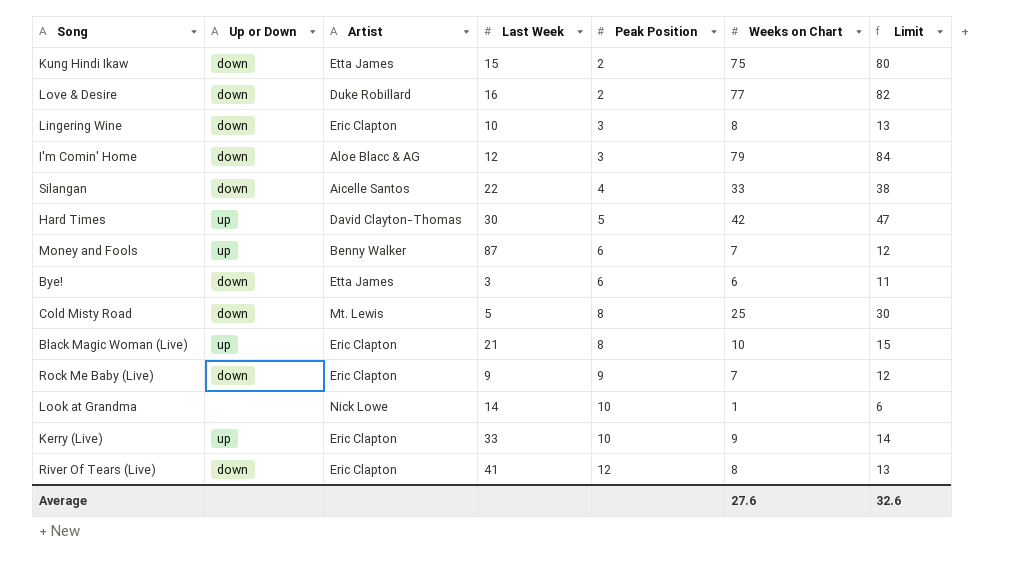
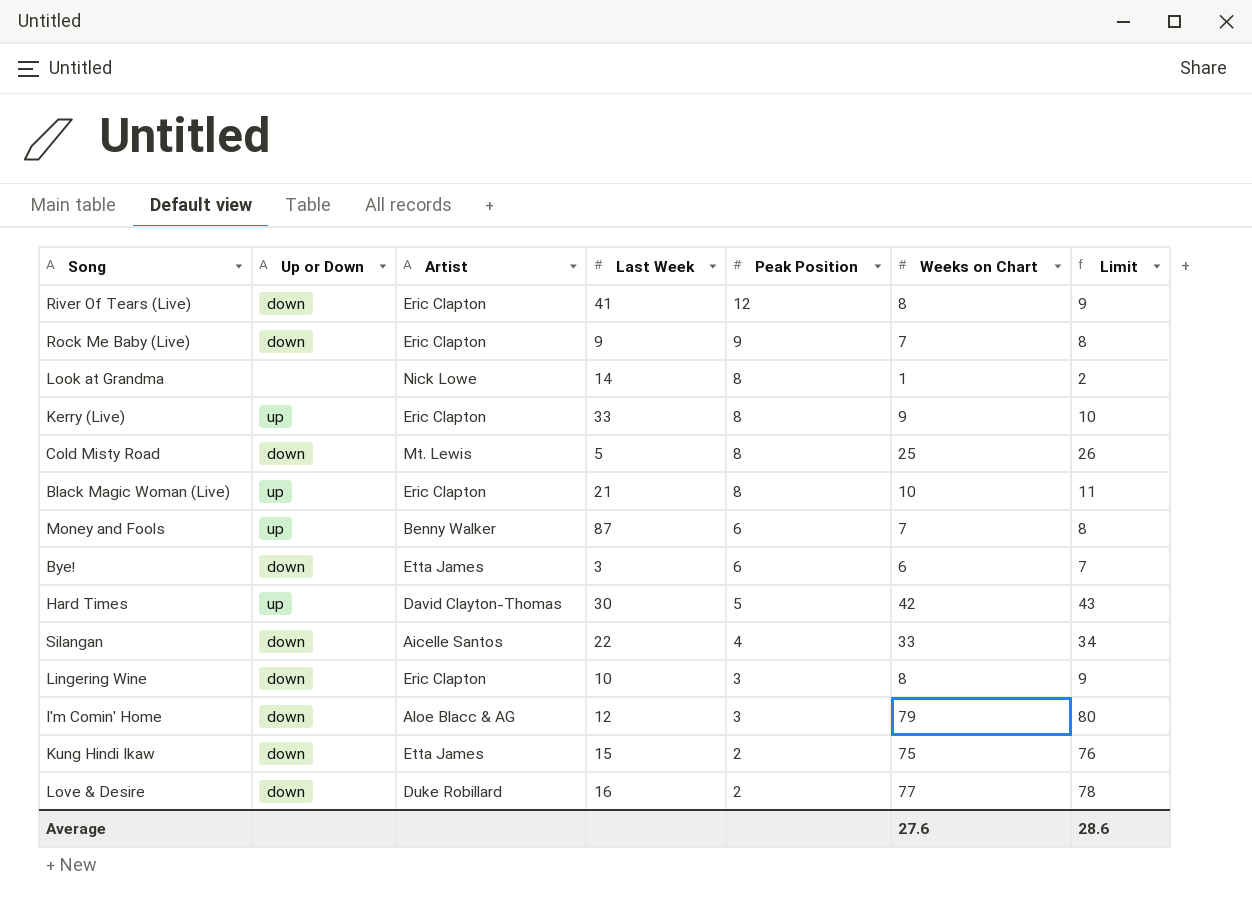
row order: Peak Position ascending -> Peak Position descending
column Limit | formula: [Weeks on Chart] + 5 -> [Weeks on Chart] + 1
Look at Grandma | Peak Position: 10 -> 8
Kerry (Live) | Peak Position: 10 -> 8
Average | Limit: 32.6 -> 28.6

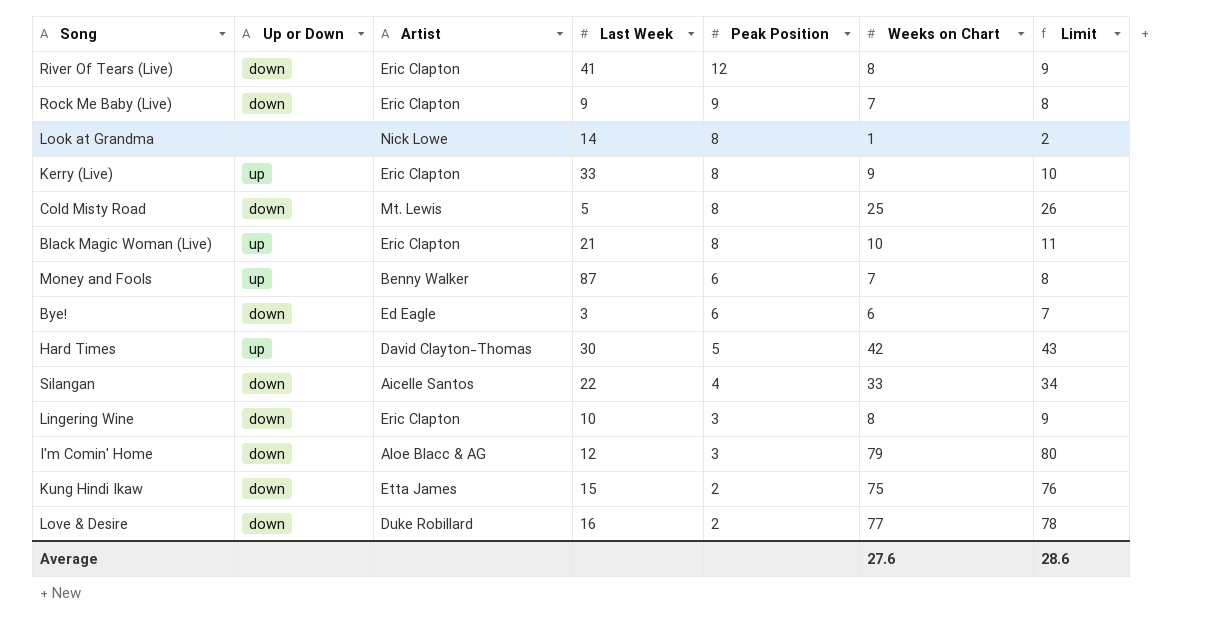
Bye! | Artist: Etta James -> Ed Eagle

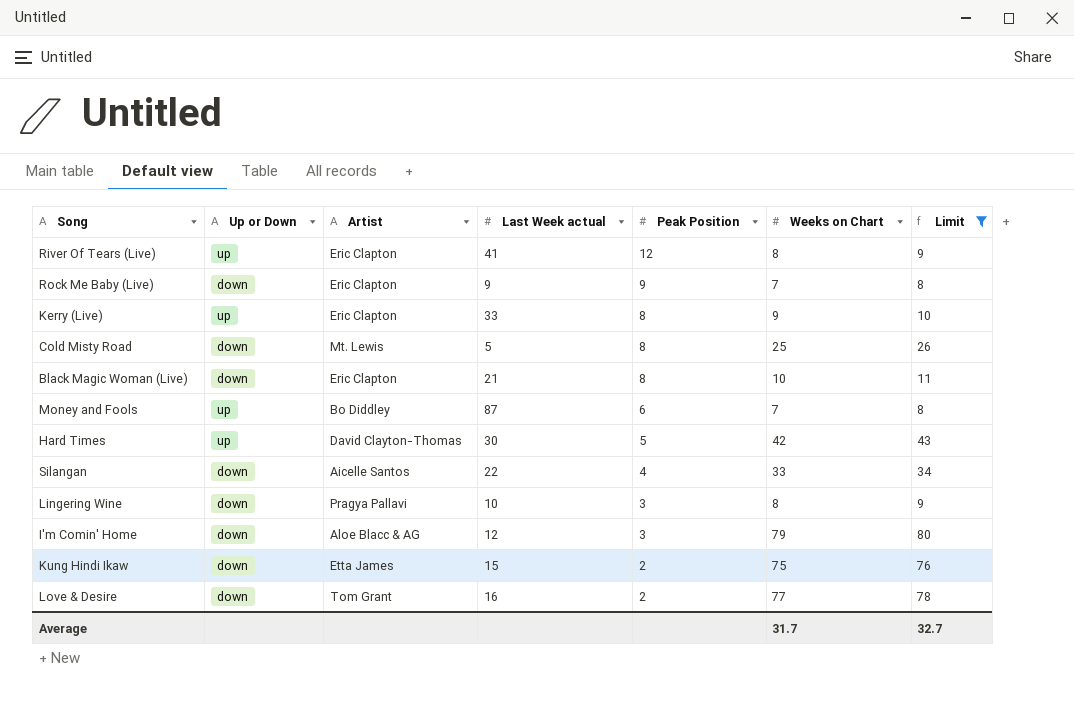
filter: none -> Limit >= 8
column name: Last Week -> Last Week actual
River Of Tears (Live) | Up or Down: down -> up
Black Magic Woman (Live) | Up or Down: up -> down
Money and Fools | Artist: Benny Walker -> Bo Diddley
Lingering Wine | Artist: Eric Clapton -> Pragya Pallavi
Love & Desire | Artist: Duke Robillard -> Tom Grant
Average | Weeks on Chart: 27.6 -> 31.7
Average | Limit: 28.6 -> 32.7

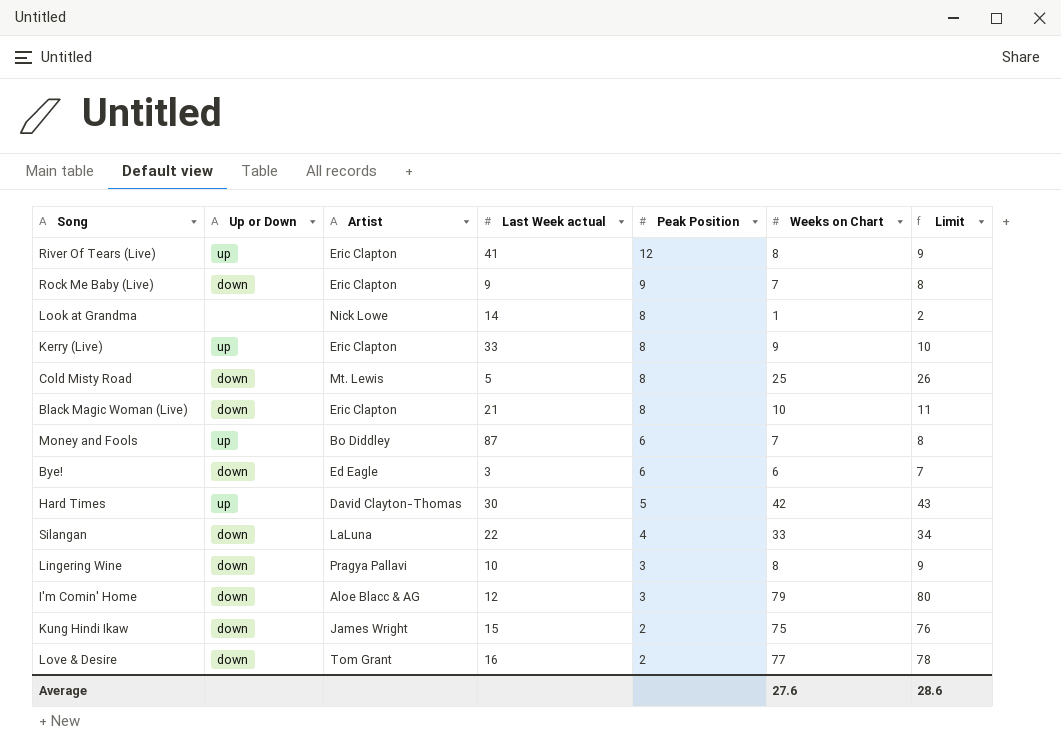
filter: Limit >= 8 -> none
Silangan | Artist: Aicelle Santos -> LaLuna
Kung Hindi Ikaw | Artist: Etta James -> James Wright
Average | Weeks on Chart: 31.7 -> 27.6
Average | Limit: 32.7 -> 28.6

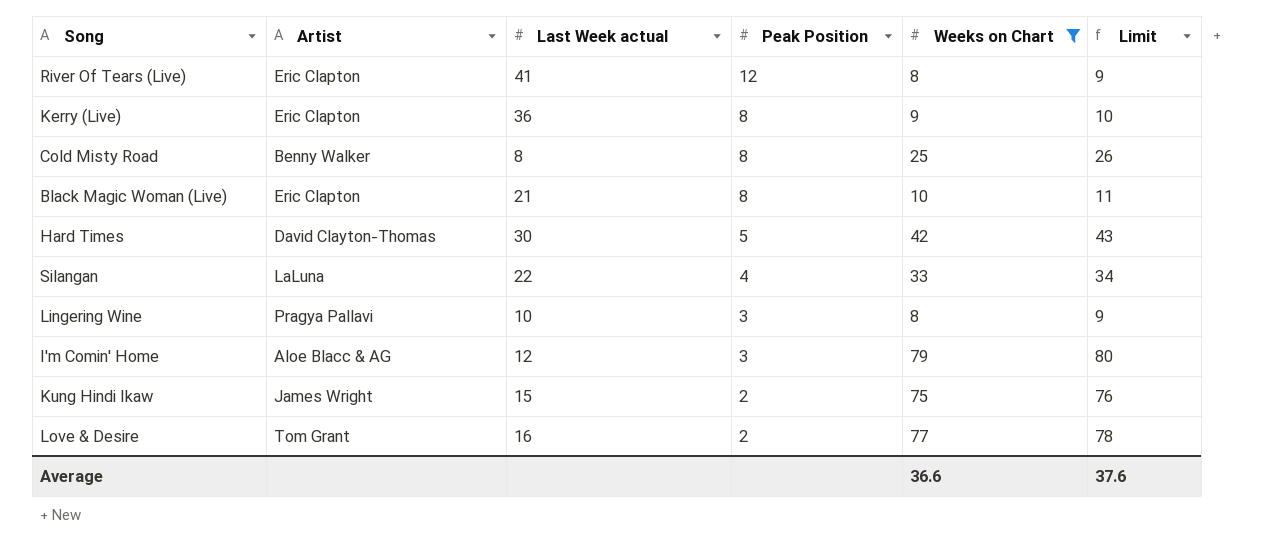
filter: none -> Weeks on Chart >= 8
column Up or Down | position: 2 -> none
Kerry (Live) | Last Week actual: 33 -> 36
Cold Misty Road | Artist: Mt. Lewis -> Benny Walker
Cold Misty Road | Last Week actual: 5 -> 8
Average | Weeks on Chart: 27.6 -> 36.6
Average | Limit: 28.6 -> 37.6

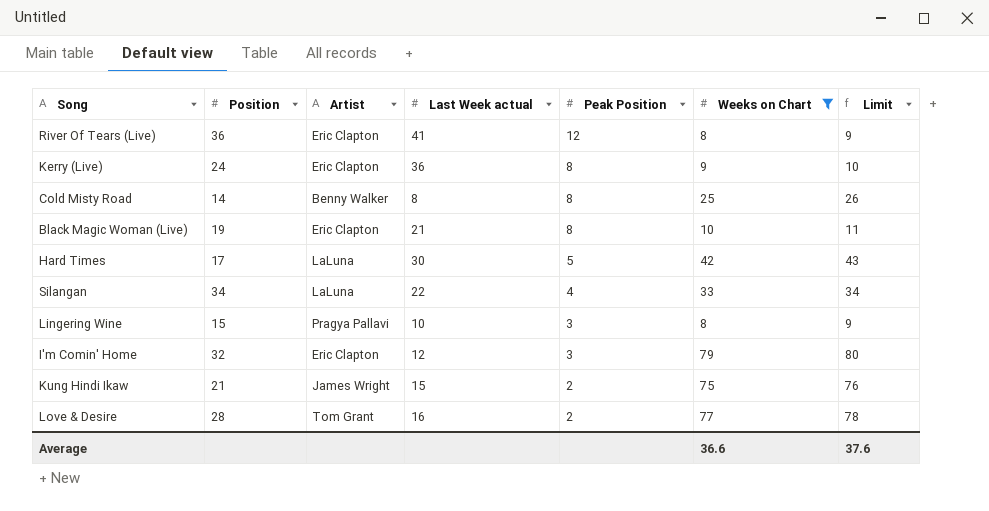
column Position | position: none -> 2
Hard Times | Artist: David Clayton-Thomas -> LaLuna
I'm Comin' Home | Artist: Aloe Blacc & AG -> Eric Clapton

